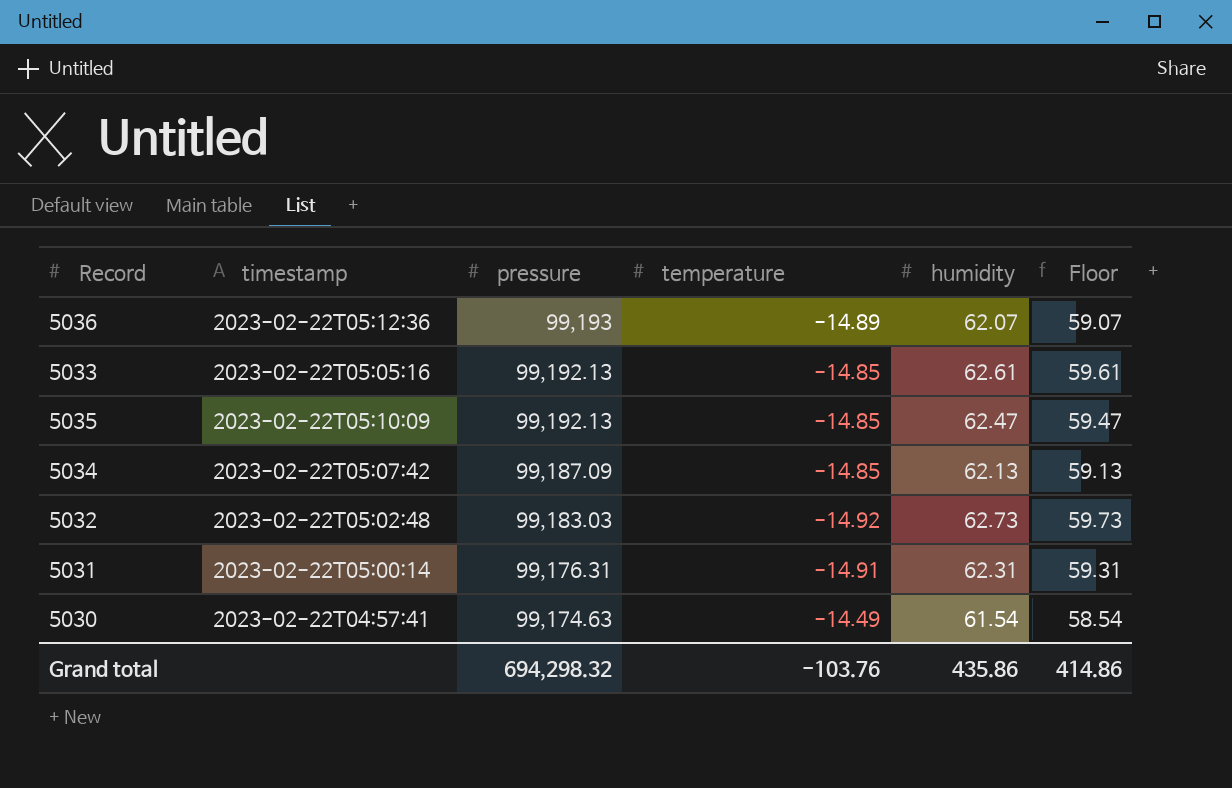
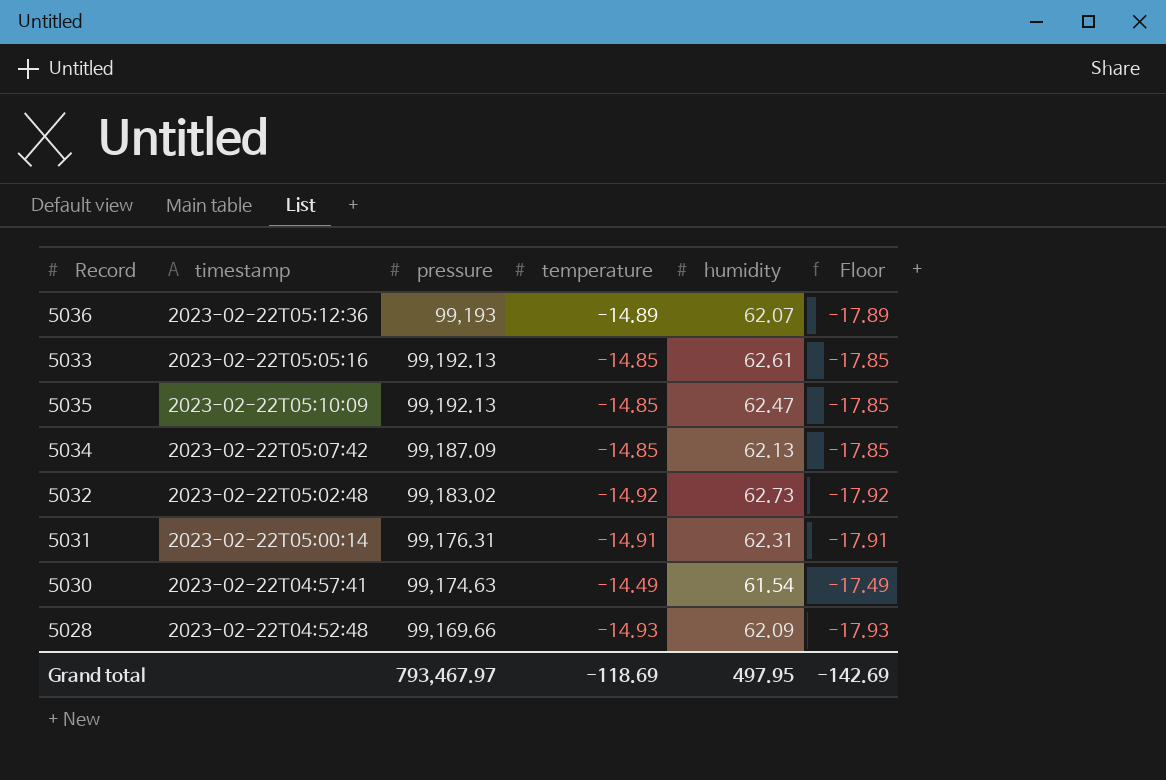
column Floor | formula: [humidity] - 3 -> [temperature] - 3
5032 | pressure: 99,183.03 -> 99,183.02
row 5028: none -> 2023-02-22T04:52:48 | 99,169.66 | -14.93 | 62.09 | -17.93
Grand total | pressure: 694,298.32 -> 793,467.97
Grand total | temperature: -103.76 -> -118.69
Grand total | humidity: 435.86 -> 497.95
Grand total | Floor: 414.86 -> -142.69

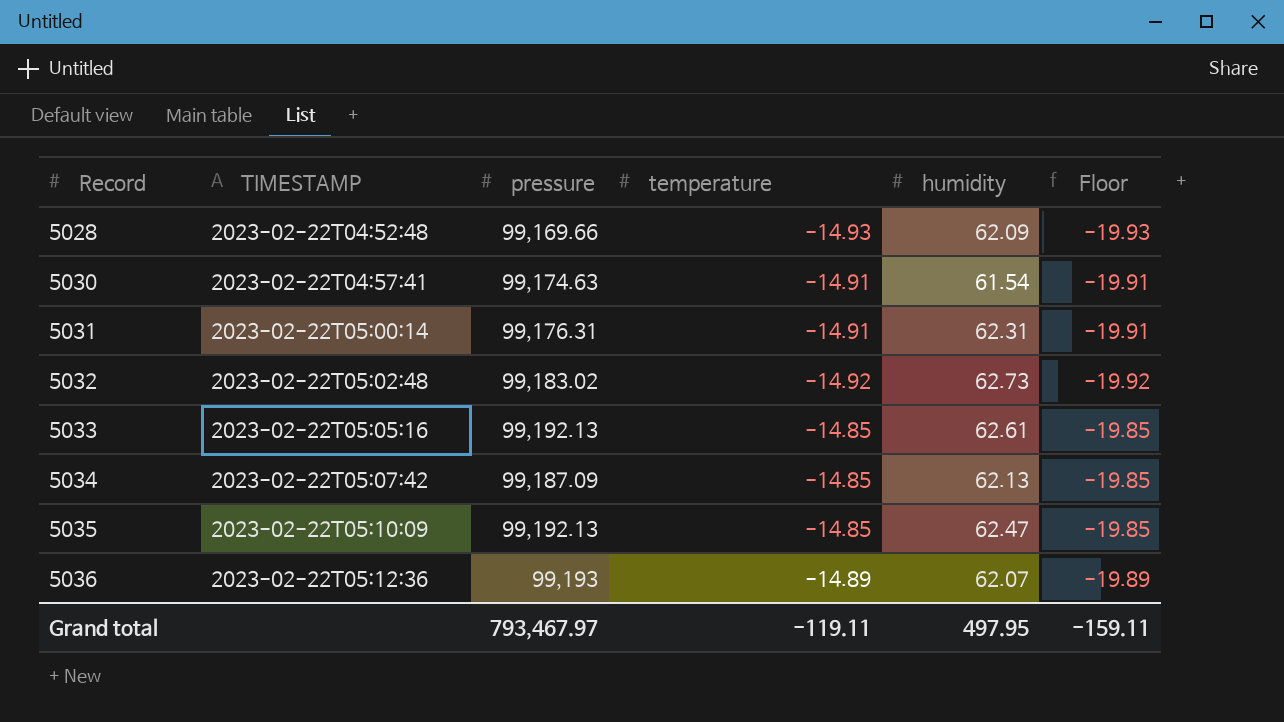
row order: pressure descending -> Record ascending
column name: timestamp -> TIMESTAMP
column Floor | formula: [temperature] - 3 -> [temperature] - 5
5030 | temperature: -14.49 -> -14.91
Grand total | temperature: -118.69 -> -119.11
Grand total | Floor: -142.69 -> -159.11

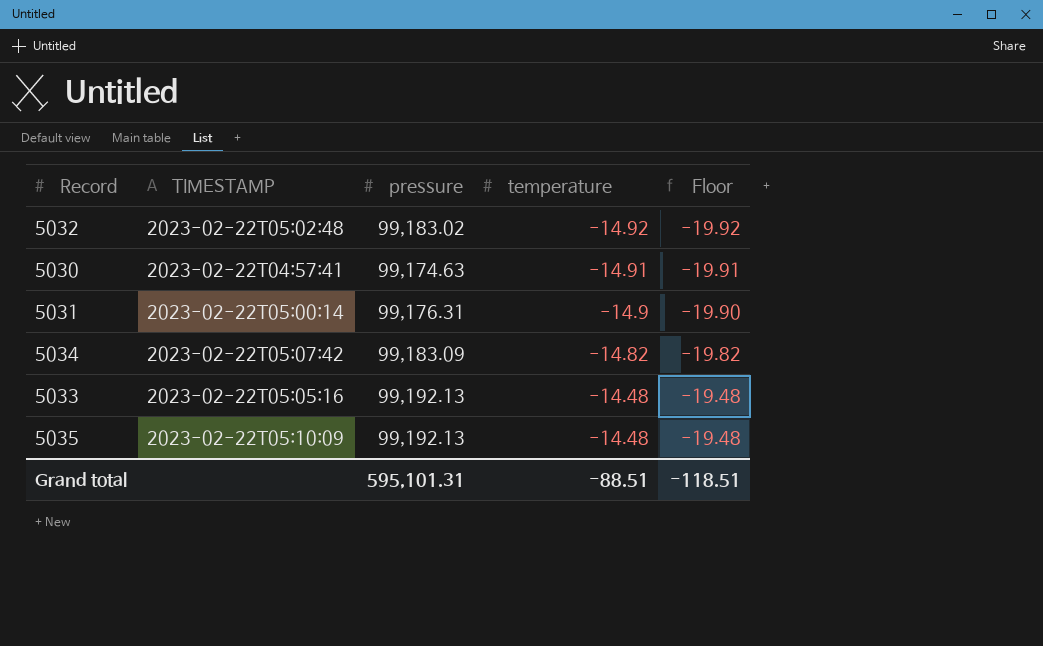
row order: Record ascending -> temperature ascending
column humidity | position: 5 -> none
row 5028: 2023-02-22T04:52:48 | 99,169.66 | -14.93 | 62.09 | -19.93 -> none
row 5036: 2023-02-22T05:12:36 | 99,193 | -14.89 | 62.07 | -19.89 -> none
5031 | temperature: -14.91 -> -14.9
5031 | Floor: -19.91 -> -19.90
5034 | pressure: 99,187.09 -> 99,183.09
5034 | temperature: -14.85 -> -14.82
5034 | Floor: -19.85 -> -19.82
5033 | temperature: -14.85 -> -14.48
5033 | Floor: -19.85 -> -19.48
5035 | temperature: -14.85 -> -14.48
5035 | Floor: -19.85 -> -19.48
Grand total | pressure: 793,467.97 -> 595,101.31
Grand total | temperature: -119.11 -> -88.51
Grand total | Floor: -159.11 -> -118.51

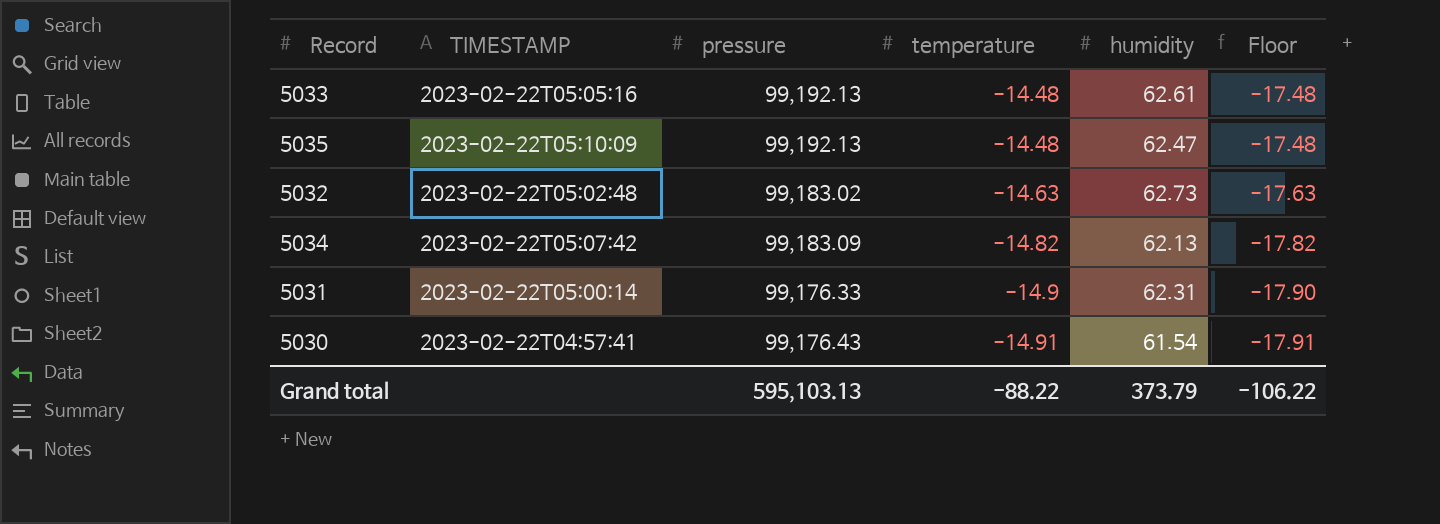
row order: temperature ascending -> temperature descending
column humidity | position: none -> 5
column Floor | formula: [temperature] - 5 -> [temperature] - 3
5032 | temperature: -14.92 -> -14.63
5031 | pressure: 99,176.31 -> 99,176.33
5030 | pressure: 99,174.63 -> 99,176.43
Grand total | pressure: 595,101.31 -> 595,103.13
Grand total | temperature: -88.51 -> -88.22
Grand total | Floor: -118.51 -> -106.22

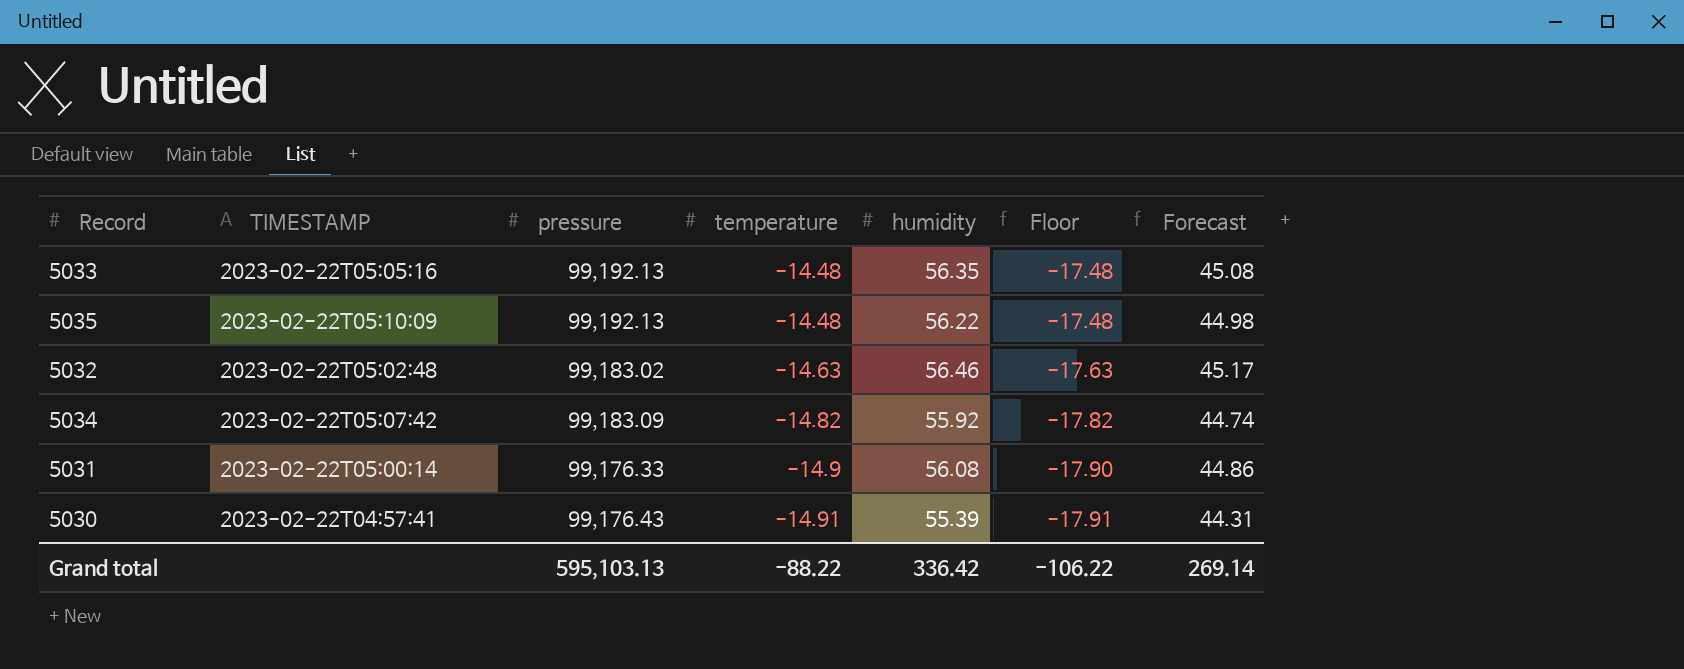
column Forecast | formula: none -> [humidity] * 0.8
5033 | humidity: 62.61 -> 56.35
5035 | humidity: 62.47 -> 56.22
5032 | humidity: 62.73 -> 56.46
5034 | humidity: 62.13 -> 55.92
5031 | humidity: 62.31 -> 56.08
5030 | humidity: 61.54 -> 55.39
Grand total | humidity: 373.79 -> 336.42

